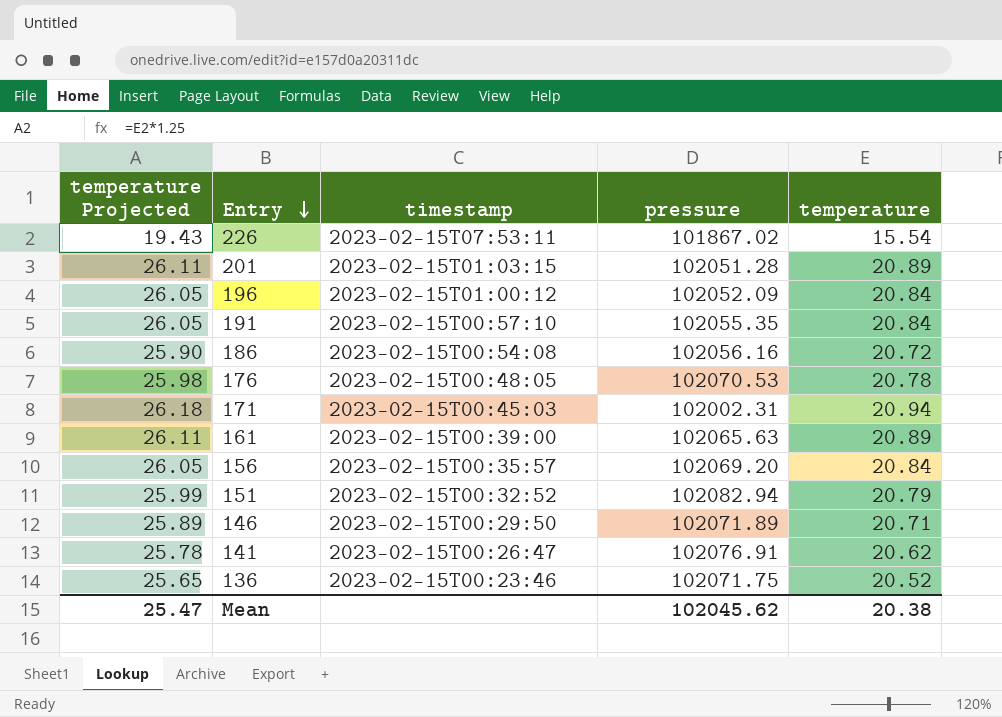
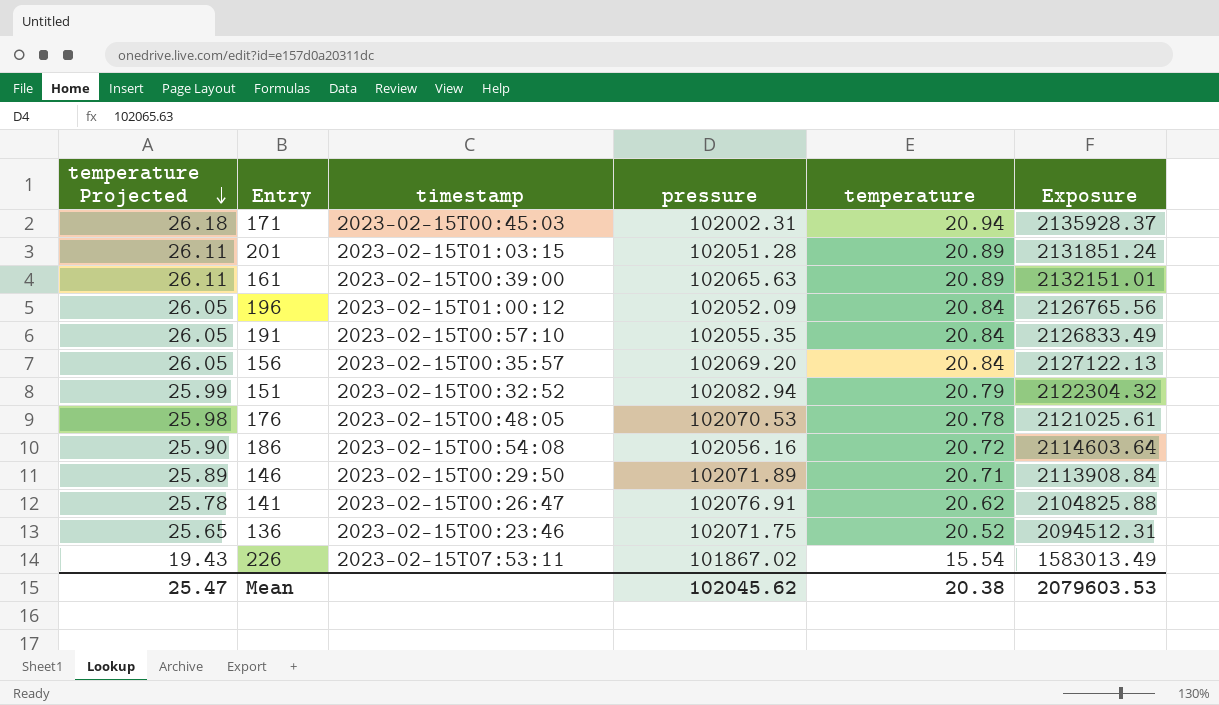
row order: Entry descending -> temperature Projected descending
column Exposure | formula: none -> [pressure] * [temperature]

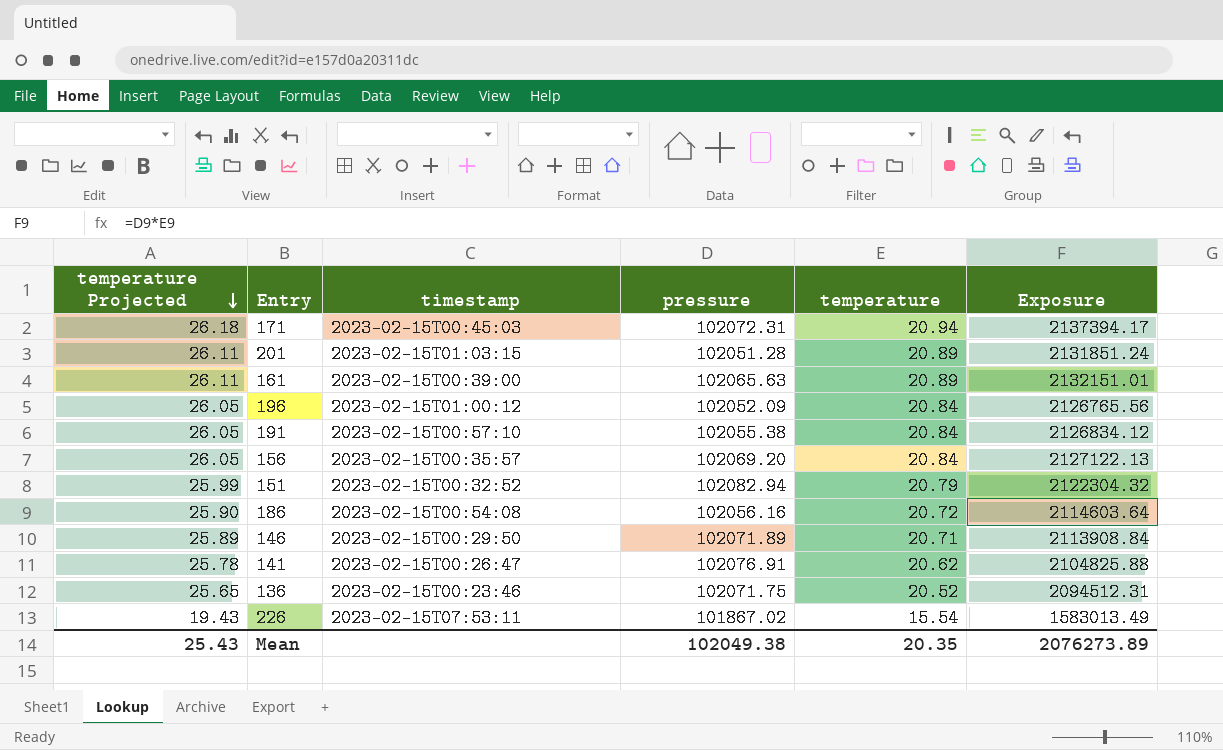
row 176: 25.98 | 2023-02-15T00:48:05 | 102070.53 | 20.78 | 2121025.61 -> none
171 | pressure: 102002.31 -> 102072.31
171 | Exposure: 2135928.37 -> 2137394.17
191 | pressure: 102055.35 -> 102055.38
191 | Exposure: 2126833.49 -> 2126834.12
Mean | temperature Projected: 25.47 -> 25.43
Mean | pressure: 102045.62 -> 102049.38
Mean | temperature: 20.38 -> 20.35
Mean | Exposure: 2079603.53 -> 2076273.89

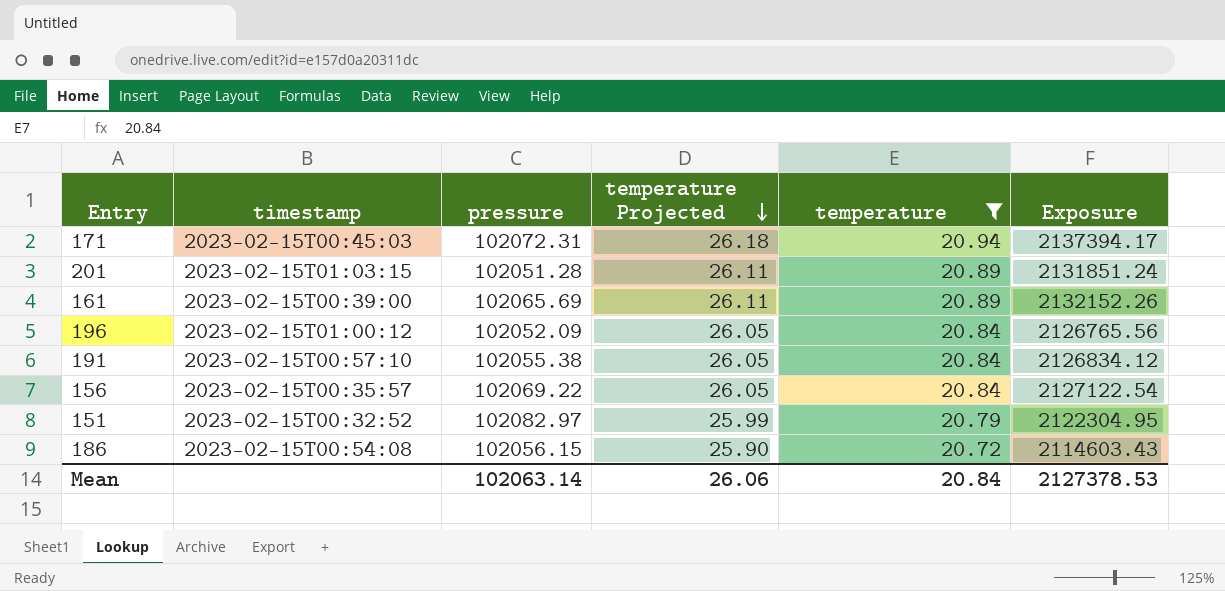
filter: none -> temperature >= 20.72
column temperature Projected | position: 1 -> 4
161 | pressure: 102065.63 -> 102065.69
161 | Exposure: 2132151.01 -> 2132152.26
156 | pressure: 102069.20 -> 102069.22
156 | Exposure: 2127122.13 -> 2127122.54
151 | pressure: 102082.94 -> 102082.97
151 | Exposure: 2122304.32 -> 2122304.95
186 | pressure: 102056.16 -> 102056.15
186 | Exposure: 2114603.64 -> 2114603.43
Mean | pressure: 102049.38 -> 102063.14
Mean | temperature Projected: 25.43 -> 26.06
Mean | temperature: 20.35 -> 20.84
Mean | Exposure: 2076273.89 -> 2127378.53

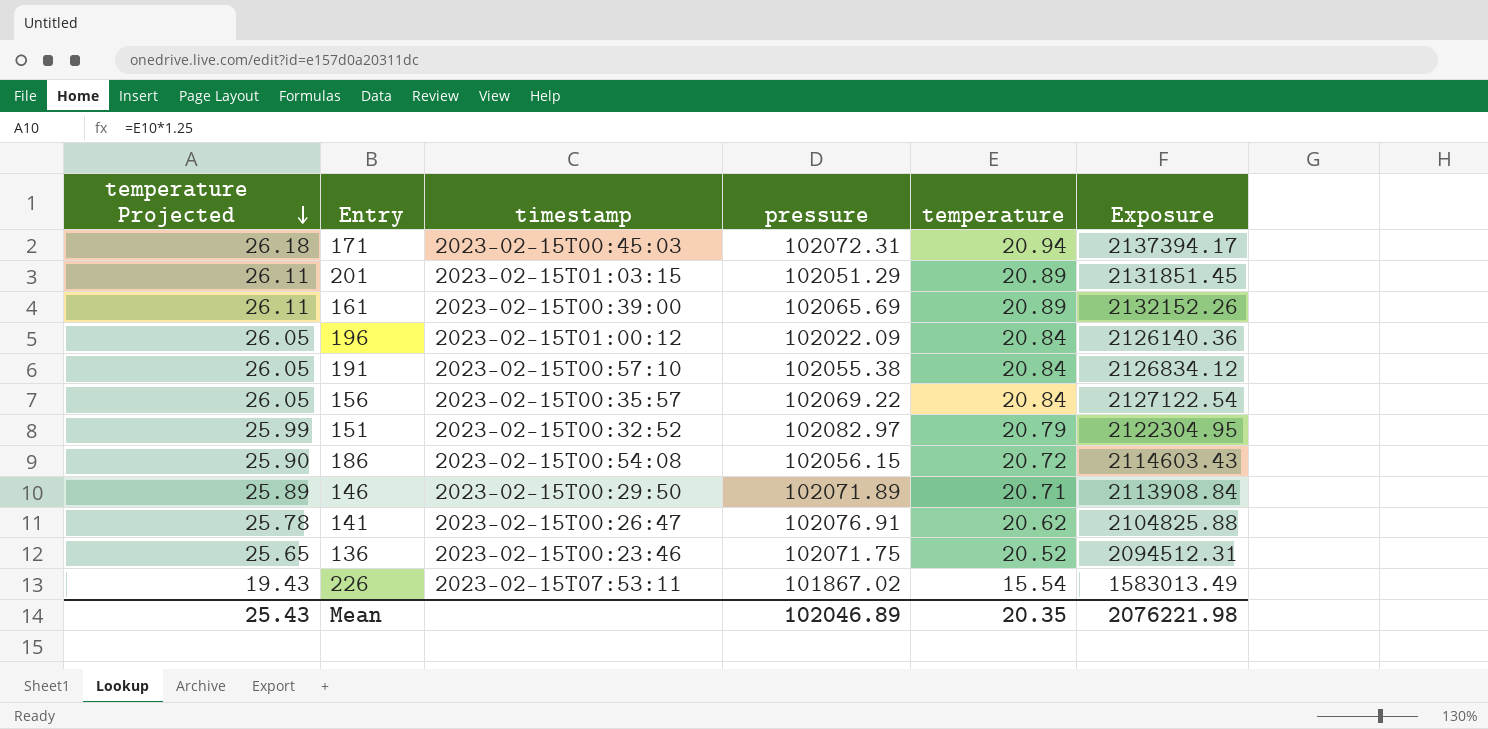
filter: temperature >= 20.72 -> none
column temperature Projected | position: 4 -> 1
201 | pressure: 102051.28 -> 102051.29
201 | Exposure: 2131851.24 -> 2131851.45
196 | pressure: 102052.09 -> 102022.09
196 | Exposure: 2126765.56 -> 2126140.36
Mean | temperature Projected: 26.06 -> 25.43
Mean | pressure: 102063.14 -> 102046.89
Mean | temperature: 20.84 -> 20.35
Mean | Exposure: 2127378.53 -> 2076221.98

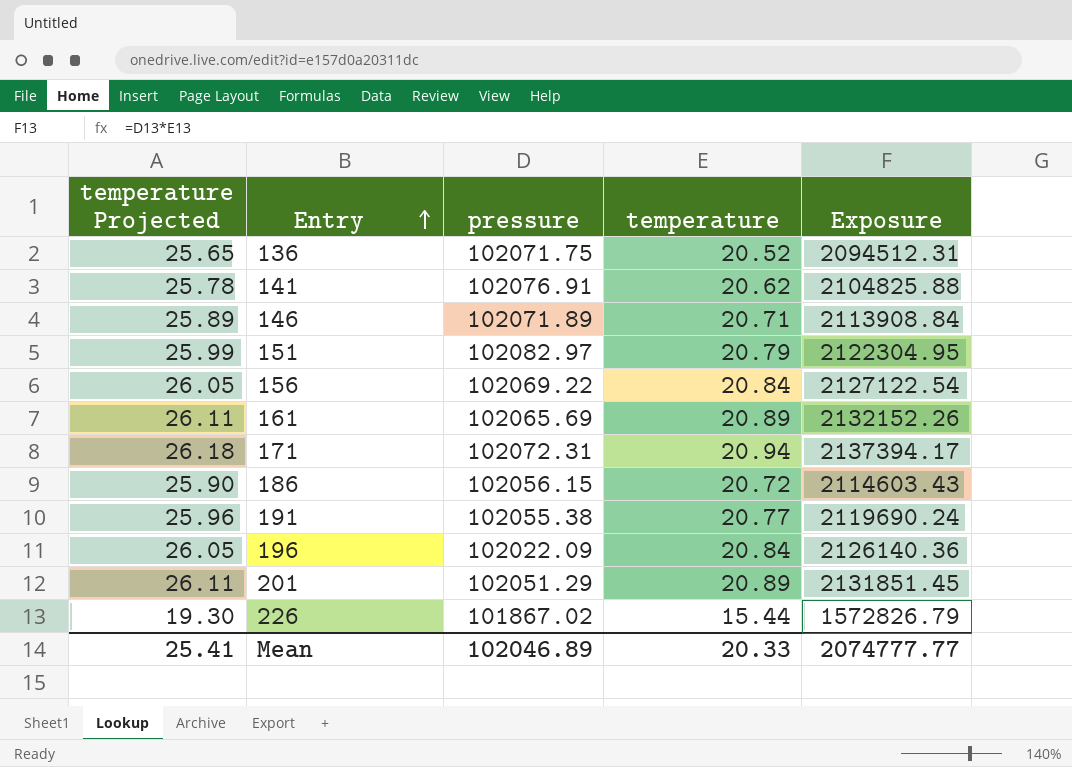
row order: temperature Projected descending -> Entry ascending
column timestamp | position: 3 -> none
191 | temperature Projected: 26.05 -> 25.96
191 | temperature: 20.84 -> 20.77
191 | Exposure: 2126834.12 -> 2119690.24
226 | temperature Projected: 19.43 -> 19.30
226 | temperature: 15.54 -> 15.44
226 | Exposure: 1583013.49 -> 1572826.79
Mean | temperature Projected: 25.43 -> 25.41
Mean | temperature: 20.35 -> 20.33
Mean | Exposure: 2076221.98 -> 2074777.77

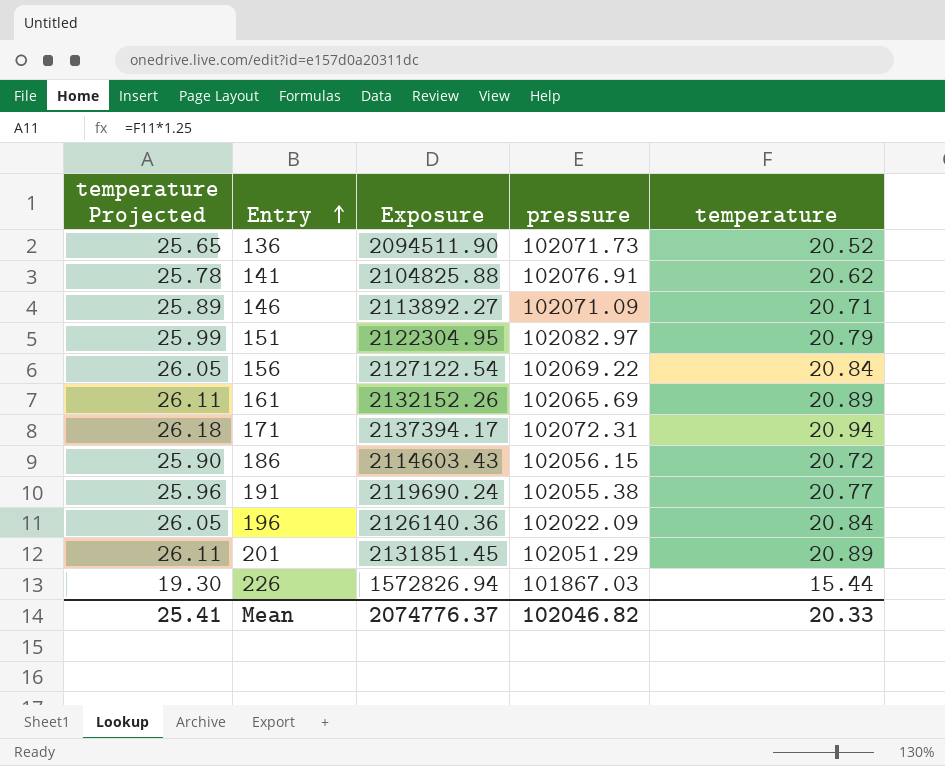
column Exposure | position: 5 -> 3
136 | Exposure: 2094512.31 -> 2094511.90
136 | pressure: 102071.75 -> 102071.73
146 | Exposure: 2113908.84 -> 2113892.27
146 | pressure: 102071.89 -> 102071.09
226 | Exposure: 1572826.79 -> 1572826.94
226 | pressure: 101867.02 -> 101867.03
Mean | Exposure: 2074777.77 -> 2074776.37
Mean | pressure: 102046.89 -> 102046.82

